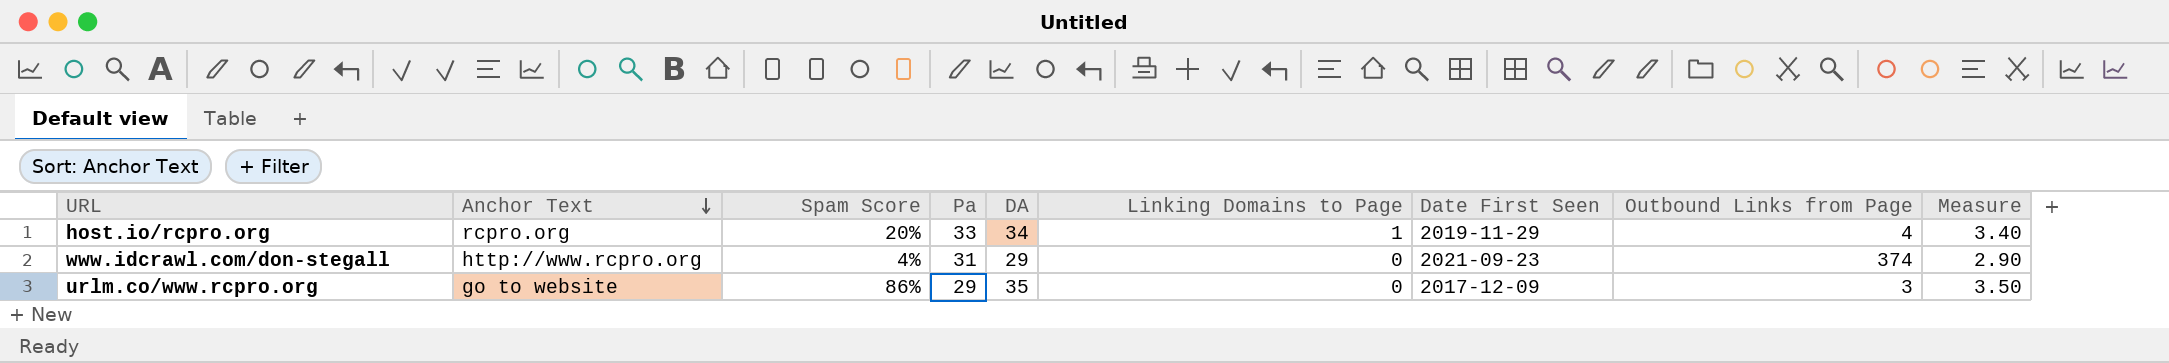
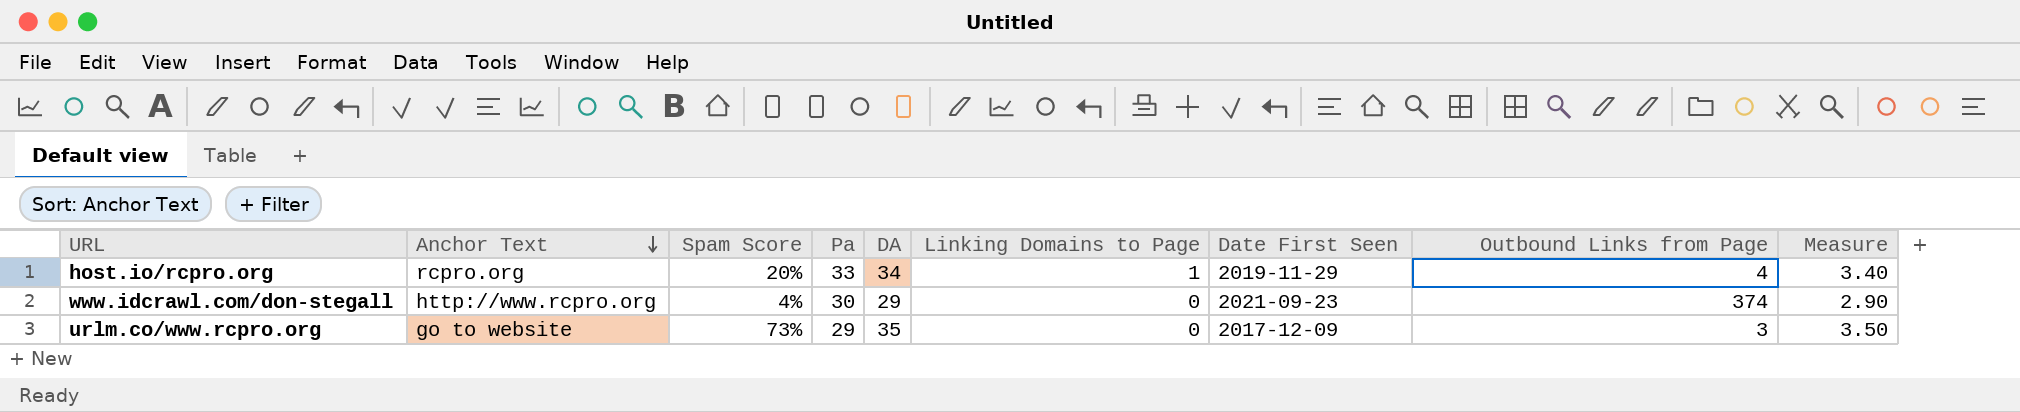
www.idcrawl.com/don-stegall | Pa: 31 -> 30
urlm.co/www.rcpro.org | Spam Score: 86% -> 73%

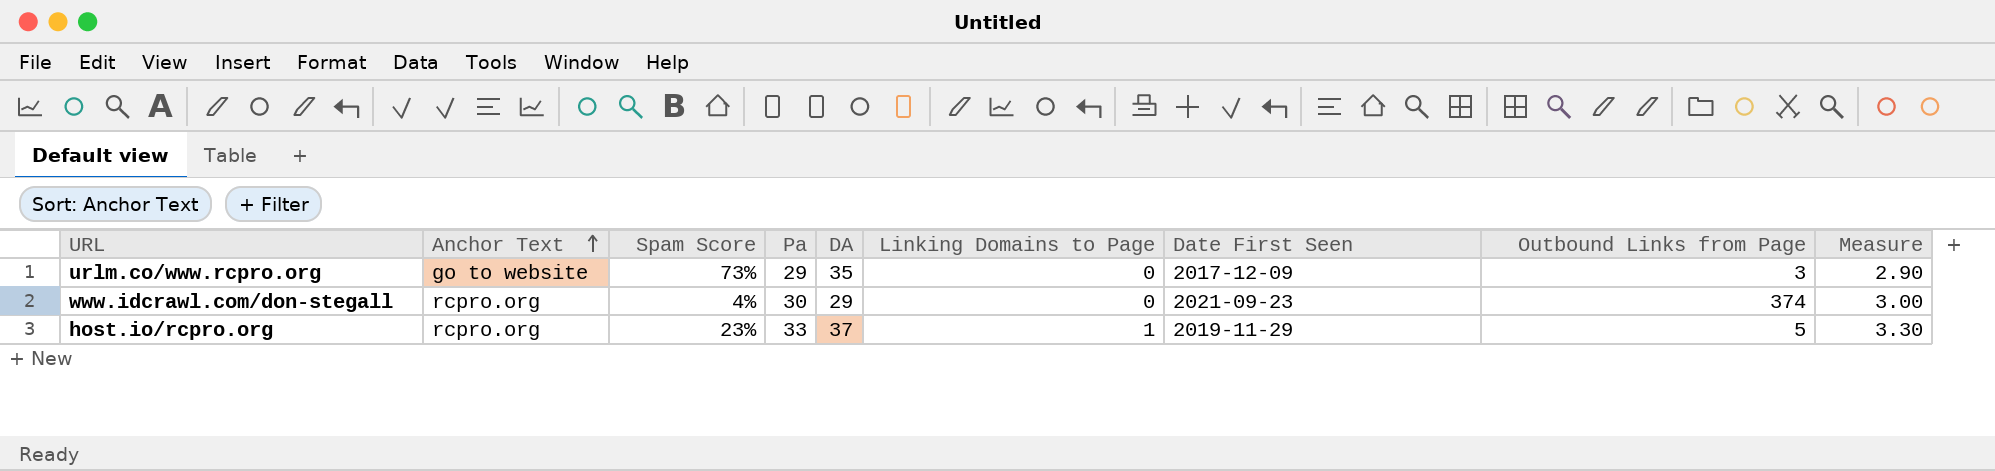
row order: Anchor Text descending -> Anchor Text ascending
column Measure | formula: [DA] * 0.1 -> [Pa] * 0.1
www.idcrawl.com/don-stegall | Anchor Text: http://www.rcpro.org -> rcpro.org
host.io/rcpro.org | Spam Score: 20% -> 23%
host.io/rcpro.org | DA: 34 -> 37
host.io/rcpro.org | Outbound Links from Page: 4 -> 5

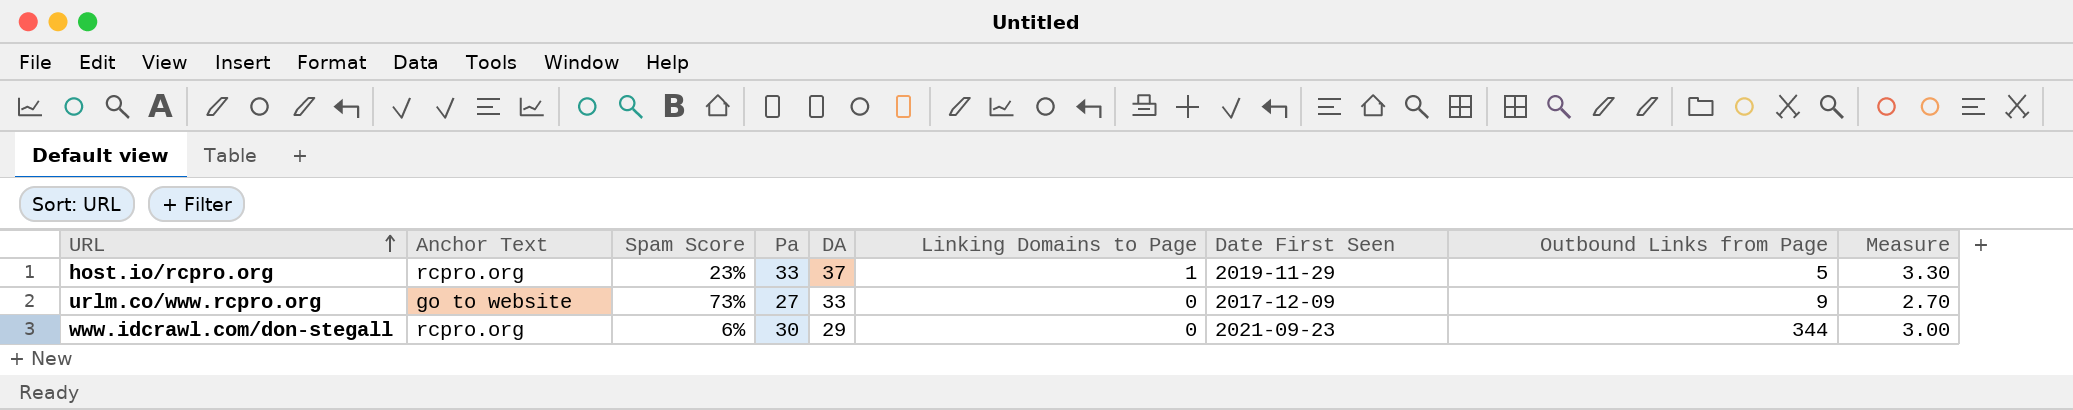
row order: Anchor Text ascending -> URL ascending
urlm.co/www.rcpro.org | Pa: 29 -> 27
urlm.co/www.rcpro.org | DA: 35 -> 33
urlm.co/www.rcpro.org | Outbound Links from Page: 3 -> 9
urlm.co/www.rcpro.org | Measure: 2.90 -> 2.70
www.idcrawl.com/don-stegall | Spam Score: 4% -> 6%
www.idcrawl.com/don-stegall | Outbound Links from Page: 374 -> 344

